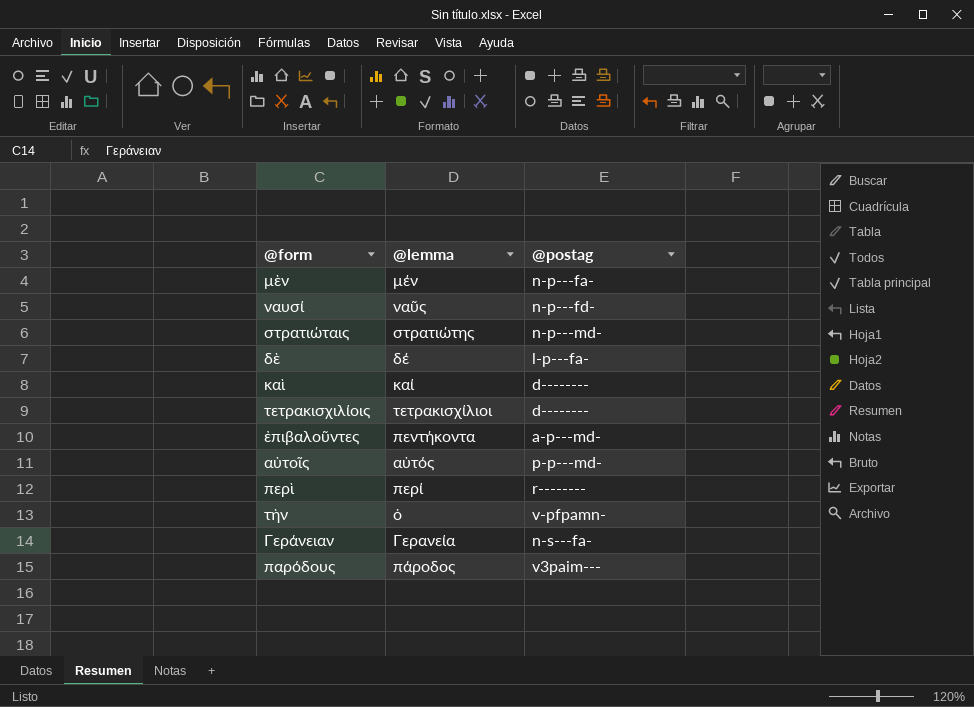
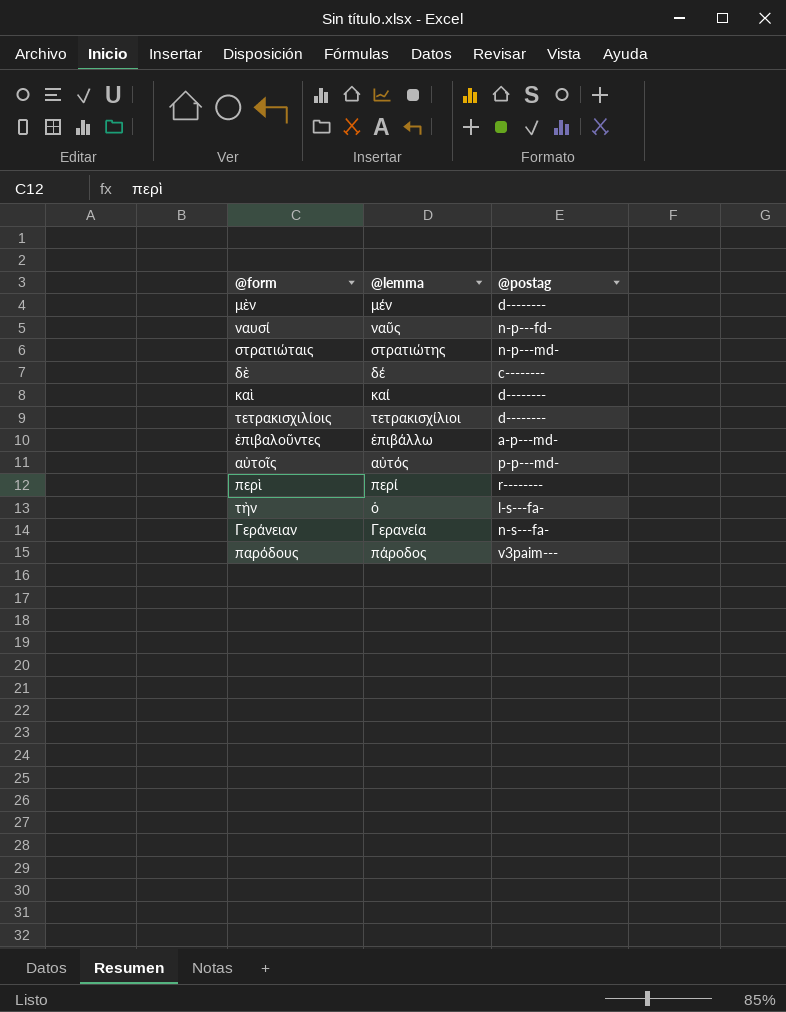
μὲν | @postag: n-p---fa- -> d--------
δὲ | @postag: l-p---fa- -> c--------
ἐπιβαλοῦντες | @lemma: πεντήκοντα -> ἐπιβάλλω
τὴν | @postag: v-pfpamn- -> l-s---fa-

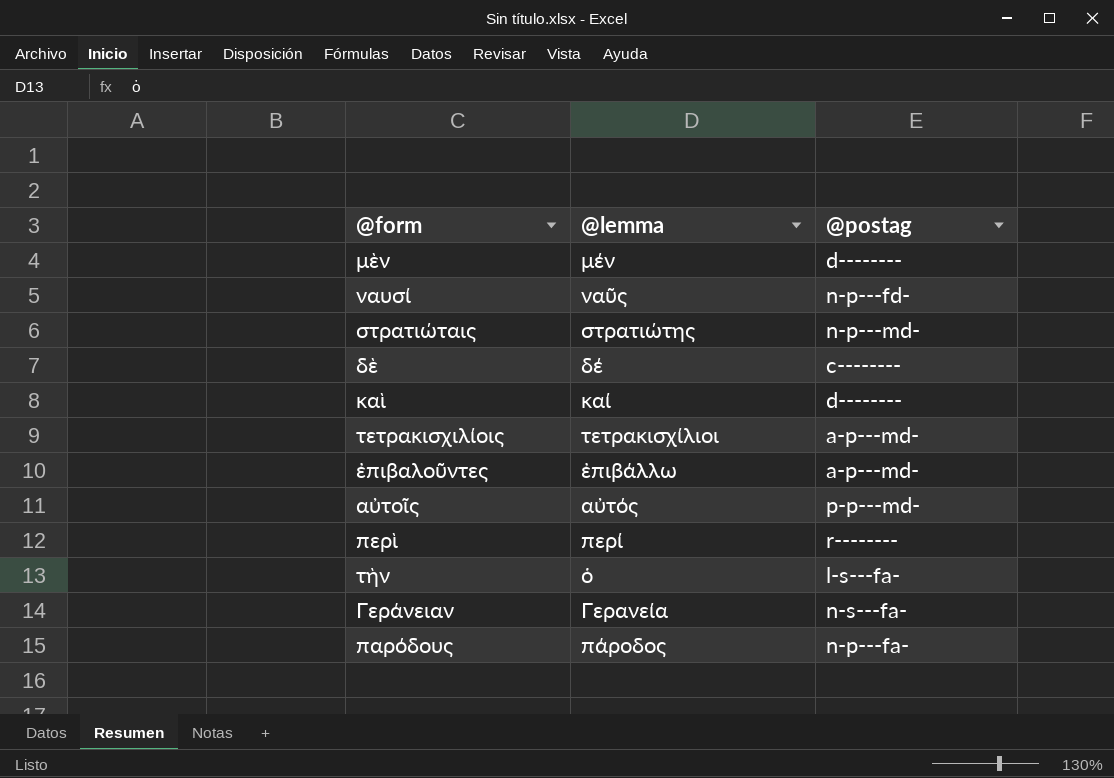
τετρακισχιλίοις | @postag: d-------- -> a-p---md-
παρόδους | @postag: v3paim--- -> n-p---fa-

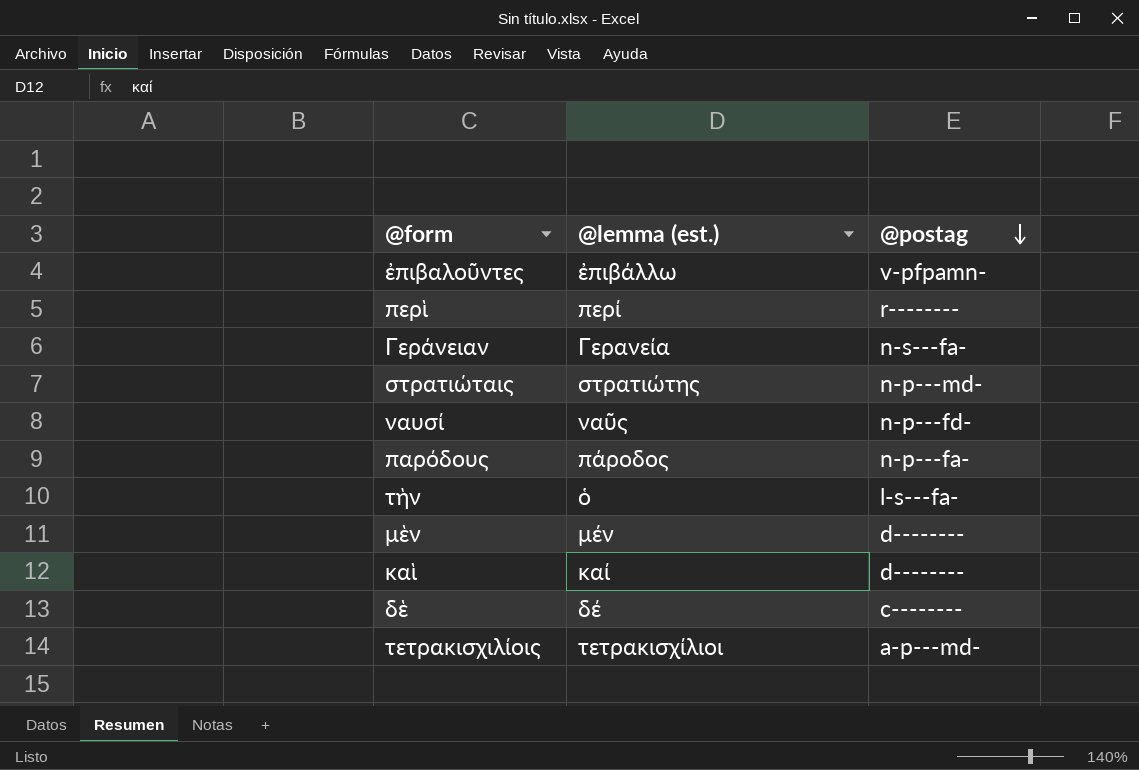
row order: none -> @postag descending
column name: @lemma -> @lemma (est.)
row αὐτοῖς: αὐτός | p-p---md- -> none
ἐπιβαλοῦντες | @postag: a-p---md- -> v-pfpamn-

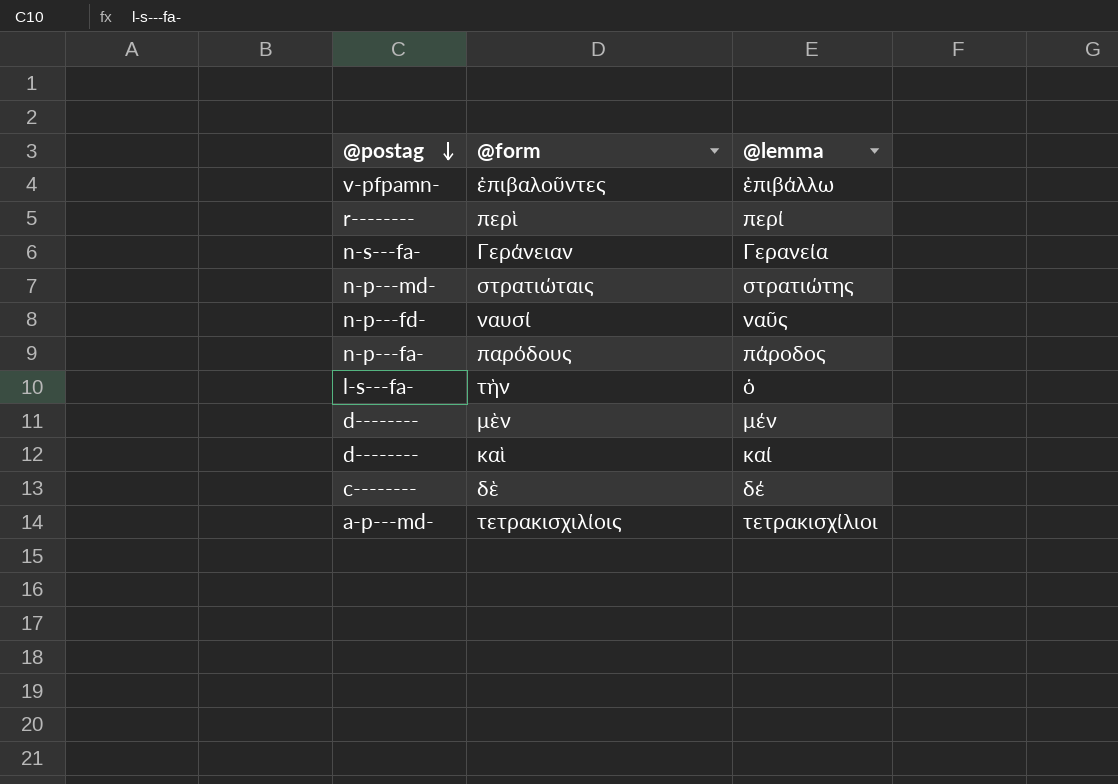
column @postag | position: 3 -> 1
column name: @lemma (est.) -> @lemma

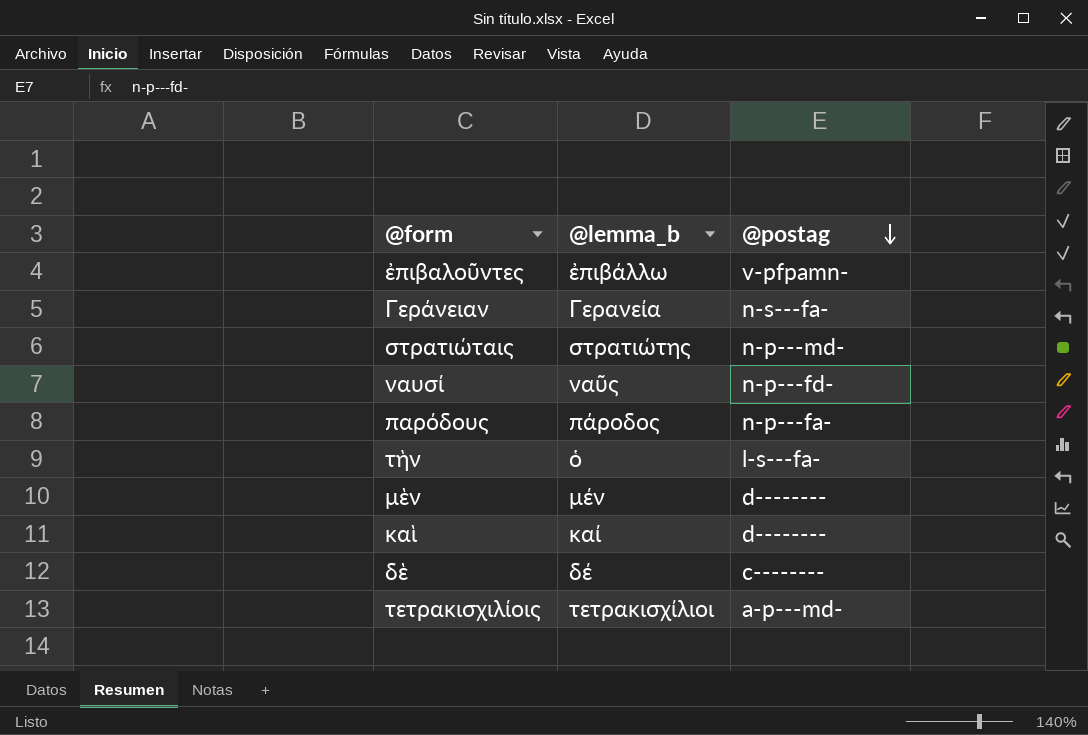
column name: @lemma -> @lemma_b
column @postag | position: 1 -> 3
row περὶ: r-------- | περί -> none

